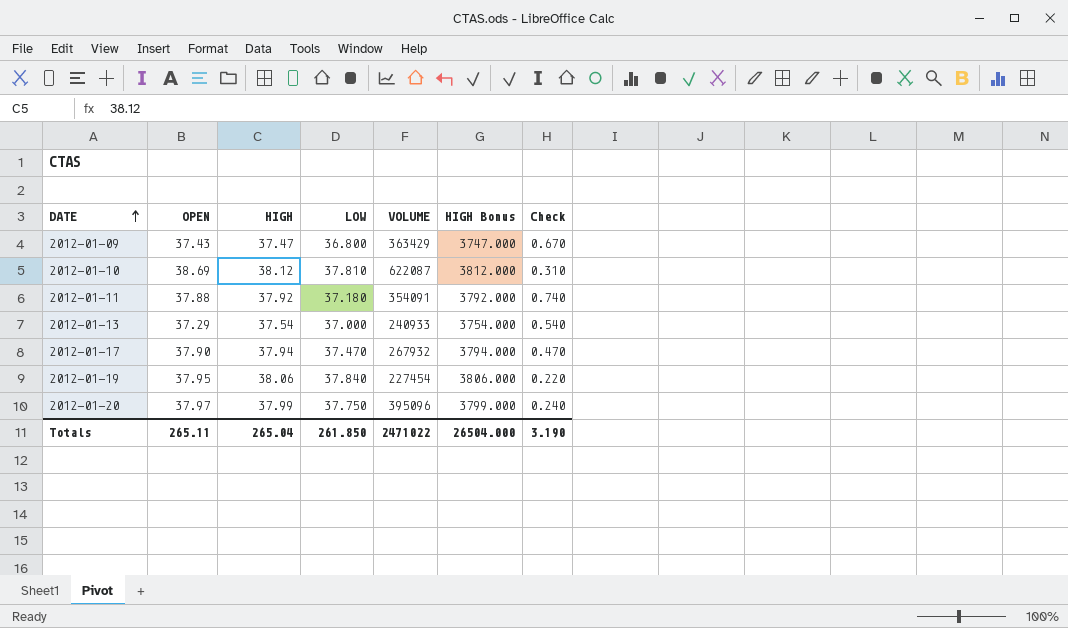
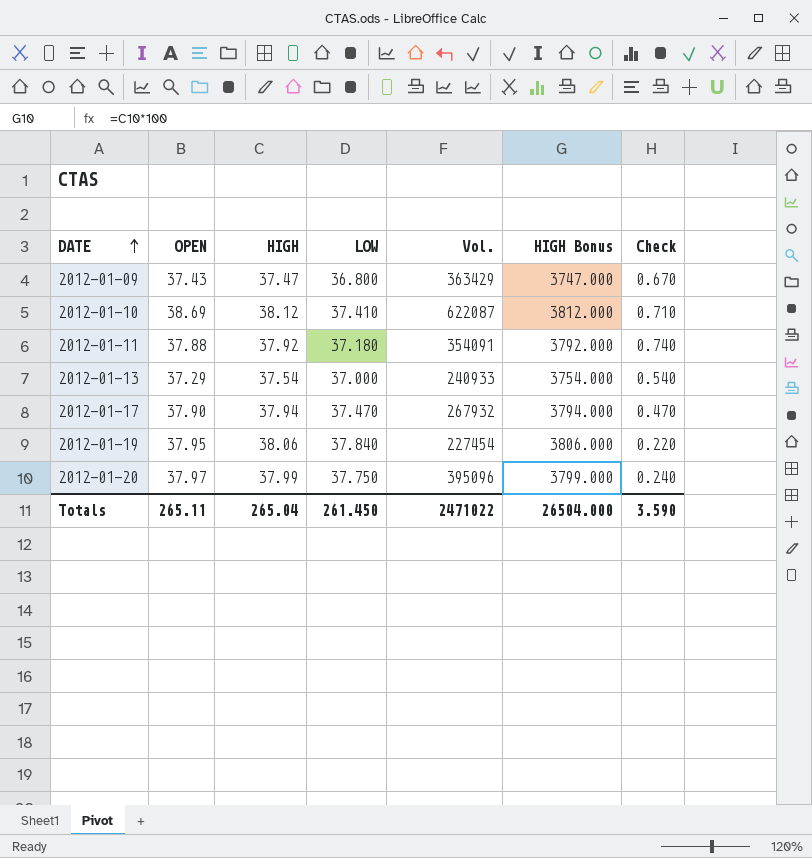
column name: VOLUME -> Vol.
2012-01-10 | LOW: 37.810 -> 37.410
2012-01-10 | Check: 0.310 -> 0.710
Totals | LOW: 261.850 -> 261.450
Totals | Check: 3.190 -> 3.590

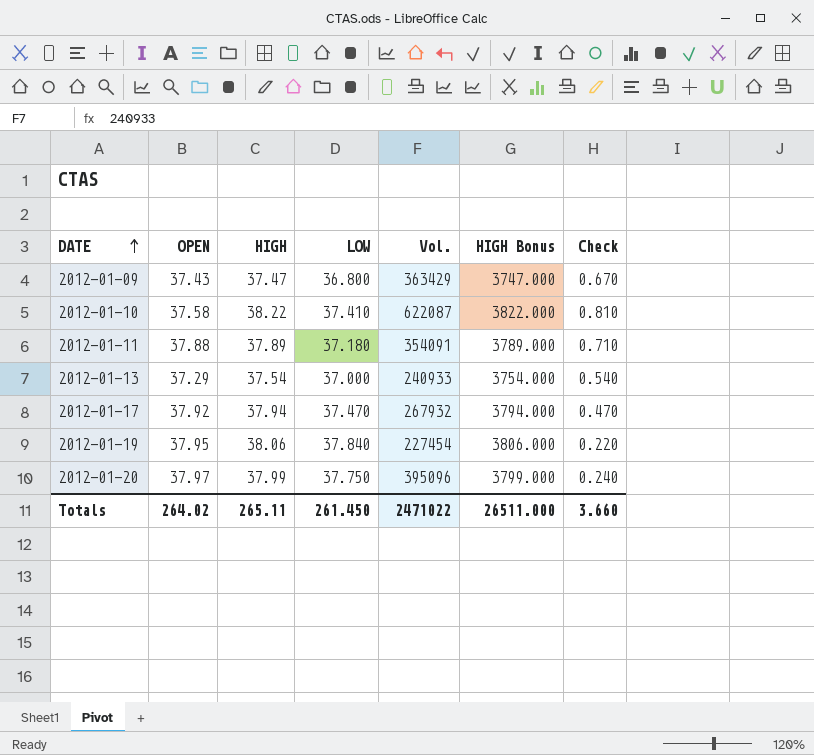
2012-01-10 | OPEN: 38.69 -> 37.58
2012-01-10 | HIGH: 38.12 -> 38.22
2012-01-10 | HIGH Bonus: 3812.000 -> 3822.000
2012-01-10 | Check: 0.710 -> 0.810
2012-01-11 | HIGH: 37.92 -> 37.89
2012-01-11 | HIGH Bonus: 3792.000 -> 3789.000
2012-01-11 | Check: 0.740 -> 0.710
2012-01-17 | OPEN: 37.90 -> 37.92
Totals | OPEN: 265.11 -> 264.02
Totals | HIGH: 265.04 -> 265.11
Totals | HIGH Bonus: 26504.000 -> 26511.000
Totals | Check: 3.590 -> 3.660

